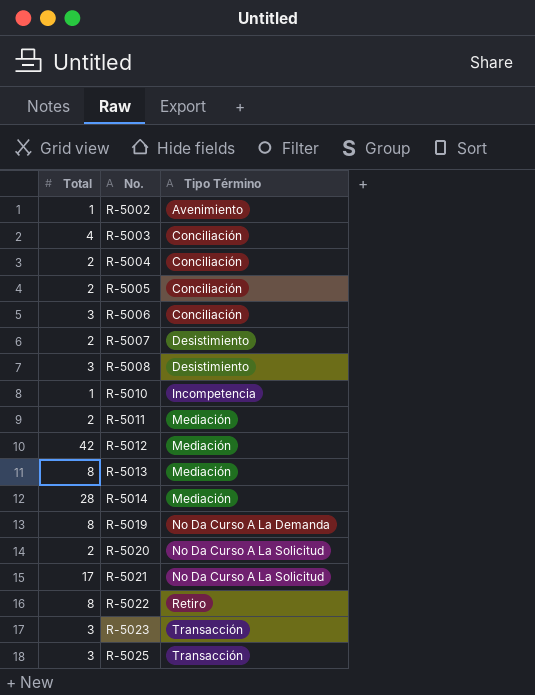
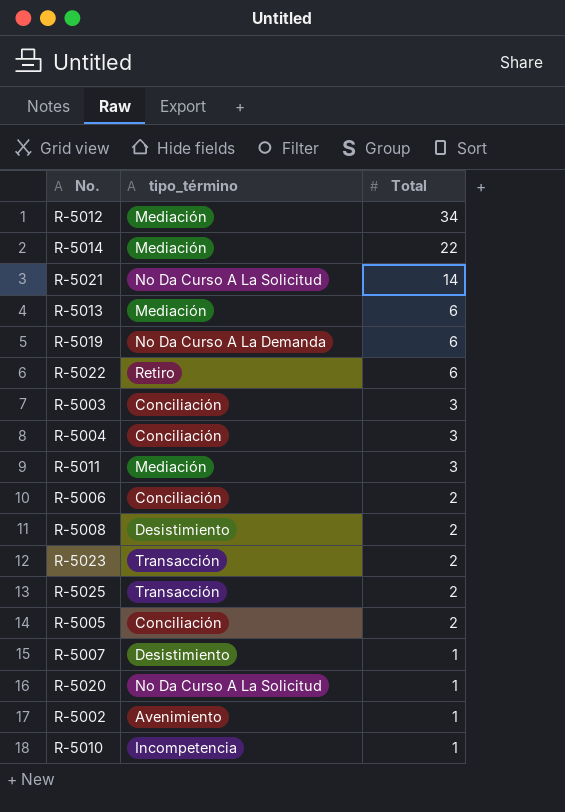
row order: No. ascending -> Total descending
column name: Tipo Término -> tipo_término
column Total | position: 1 -> 3
R-5012 | Total: 42 -> 34
R-5014 | Total: 28 -> 22
R-5021 | Total: 17 -> 14
R-5013 | Total: 8 -> 6
R-5019 | Total: 8 -> 6
R-5022 | Total: 8 -> 6
R-5003 | Total: 4 -> 3
R-5004 | Total: 2 -> 3
R-5011 | Total: 2 -> 3
R-5006 | Total: 3 -> 2
R-5008 | Total: 3 -> 2
R-5023 | Total: 3 -> 2
R-5025 | Total: 3 -> 2
R-5007 | Total: 2 -> 1
R-5020 | Total: 2 -> 1

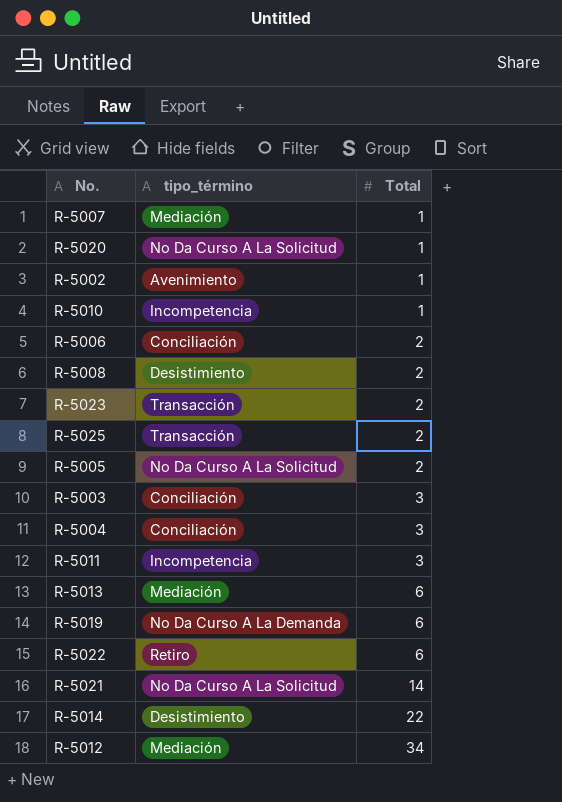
row order: Total descending -> Total ascending
R-5007 | tipo_término: Desistimiento -> Mediación
R-5005 | tipo_término: Conciliación -> No Da Curso A La Solicitud
R-5011 | tipo_término: Mediación -> Incompetencia
R-5014 | tipo_término: Mediación -> Desistimiento

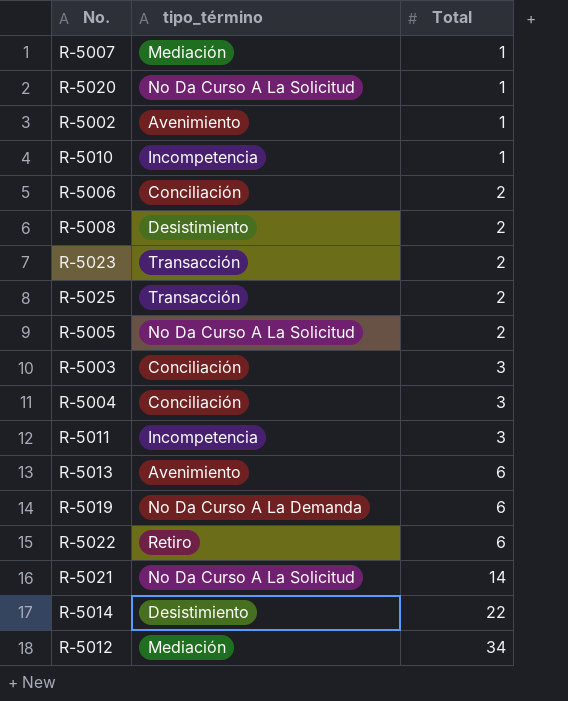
R-5013 | tipo_término: Mediación -> Avenimiento

